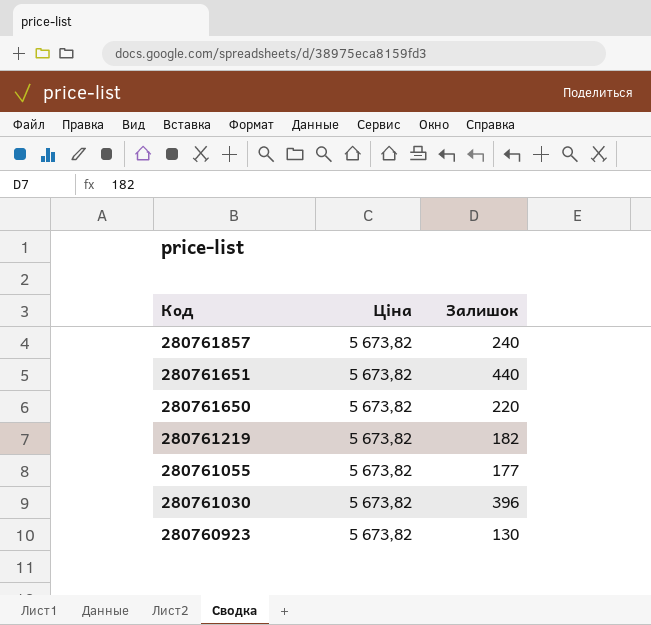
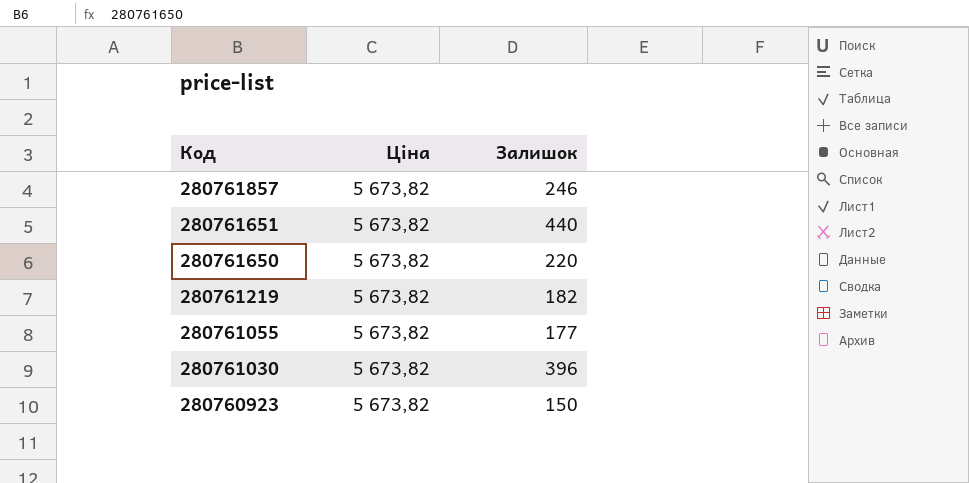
280761857 | Залишок: 240 -> 246
280760923 | Залишок: 130 -> 150

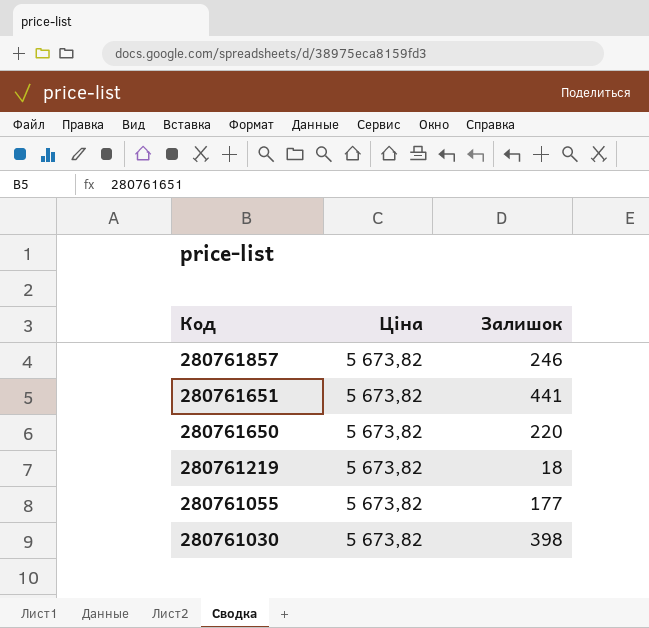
row 280760923: 5 673,82 | 150 -> none
280761651 | Залишок: 440 -> 441
280761219 | Залишок: 182 -> 18
280761030 | Залишок: 396 -> 398

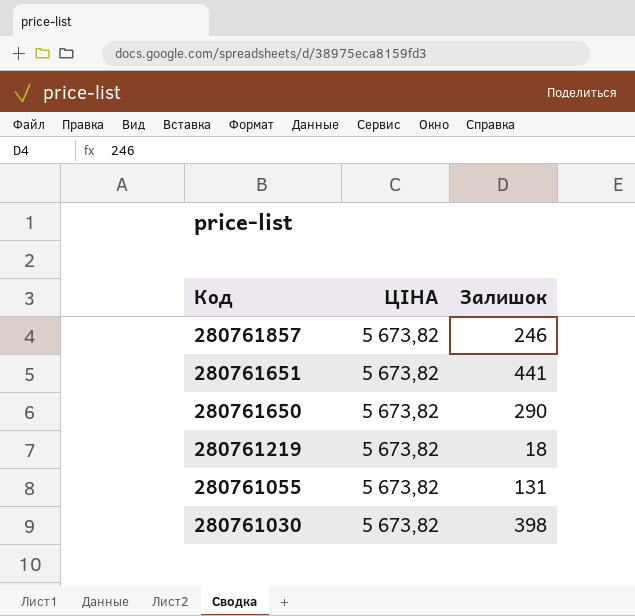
column name: Ціна -> ЦІНА
280761650 | Залишок: 220 -> 290
280761055 | Залишок: 177 -> 131

